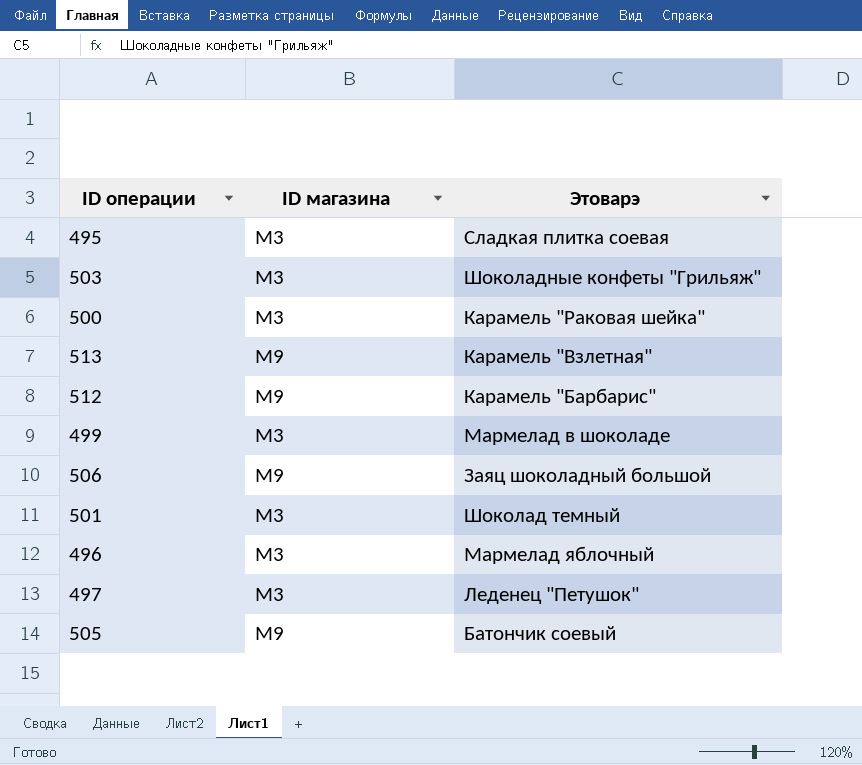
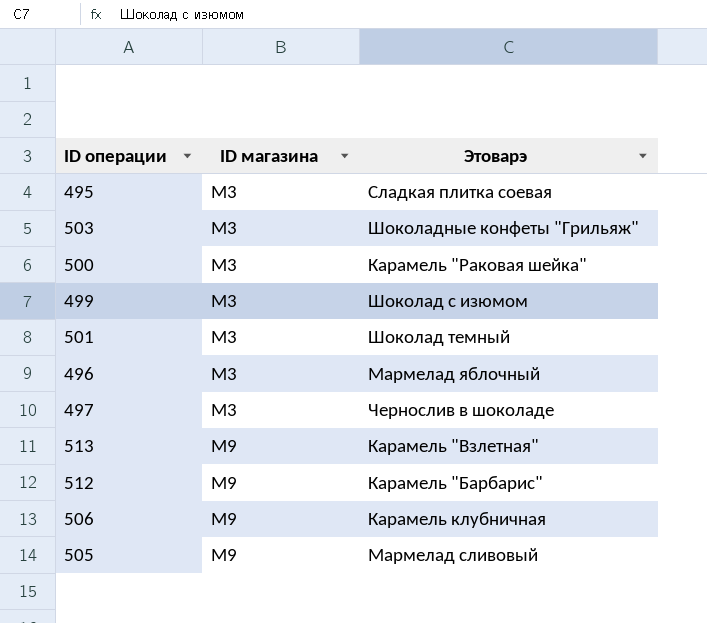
row order: none -> ID магазина ascending
499 | Этоварэ: Мармелад в шоколаде -> Шоколад с изюмом
497 | Этоварэ: Леденец "Петушок" -> Чернослив в шоколаде
506 | Этоварэ: Заяц шоколадный большой -> Карамель клубничная
505 | Этоварэ: Батончик соевый -> Мармелад сливовый

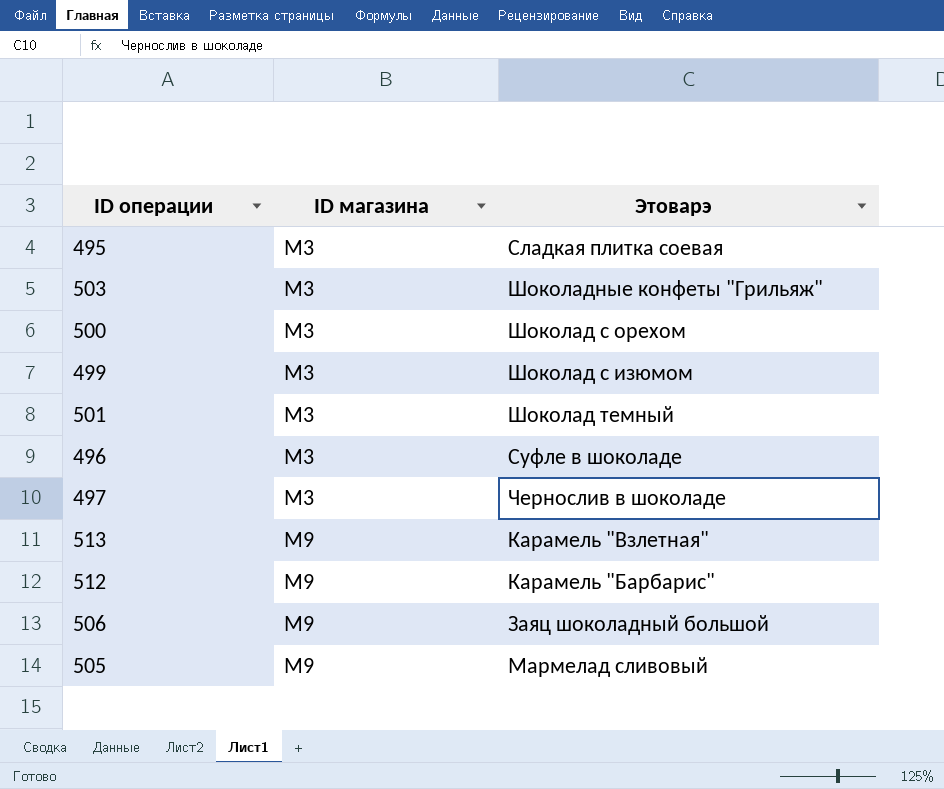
500 | Этоварэ: Карамель "Раковая шейка" -> Шоколад с орехом
496 | Этоварэ: Мармелад яблочный -> Суфле в шоколаде
506 | Этоварэ: Карамель клубничная -> Заяц шоколадный большой

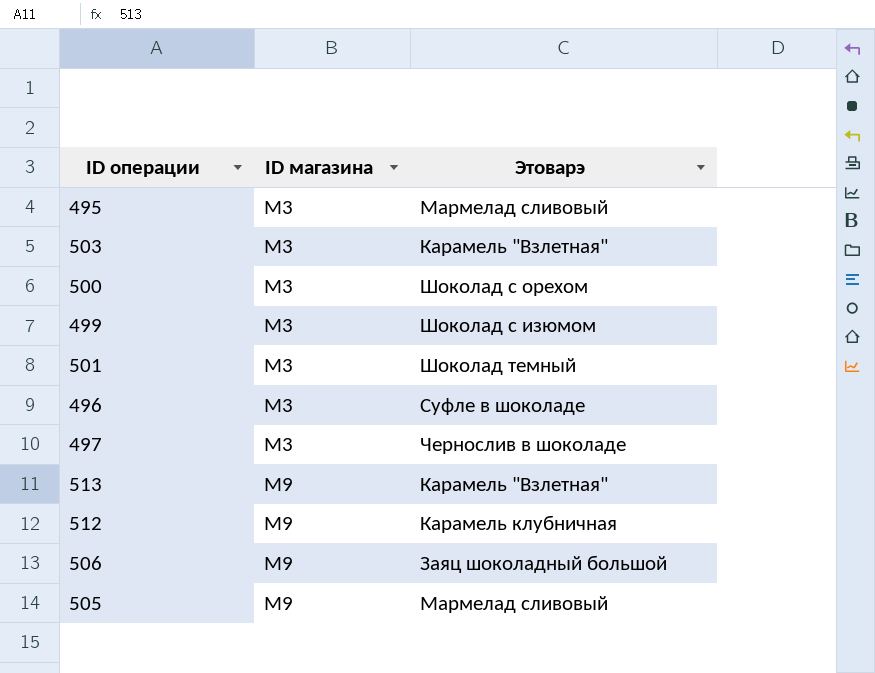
495 | Этоварэ: Сладкая плитка соевая -> Мармелад сливовый
503 | Этоварэ: Шоколадные конфеты "Грильяж" -> Карамель "Взлетная"
512 | Этоварэ: Карамель "Барбарис" -> Карамель клубничная

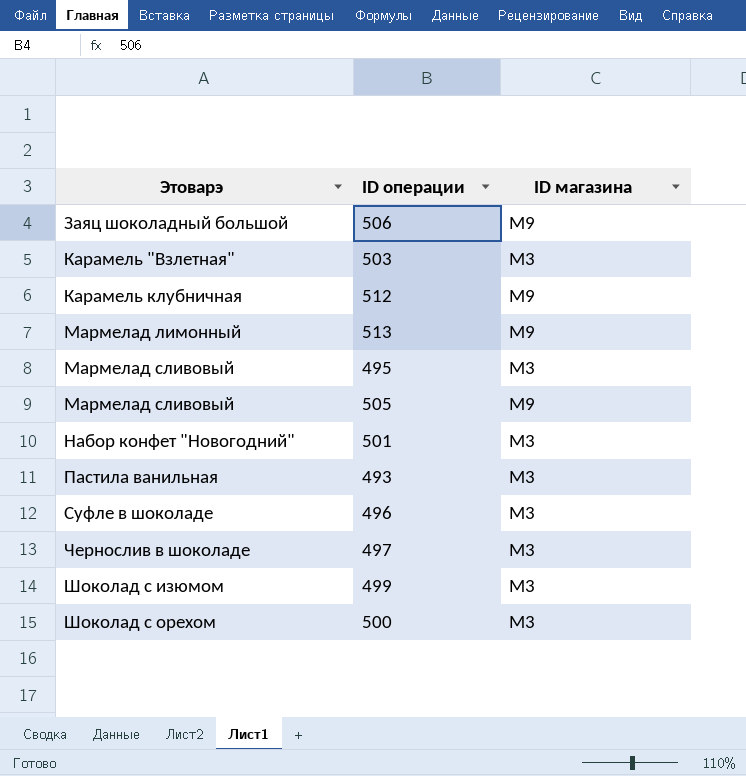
row order: ID магазина ascending -> Этоварэ ascending
column Этоварэ | position: 3 -> 1
513 | Этоварэ: Карамель "Взлетная" -> Мармелад лимонный
501 | Этоварэ: Шоколад темный -> Набор конфет "Новогодний"
row 493: none -> Пастила ванильная | M3

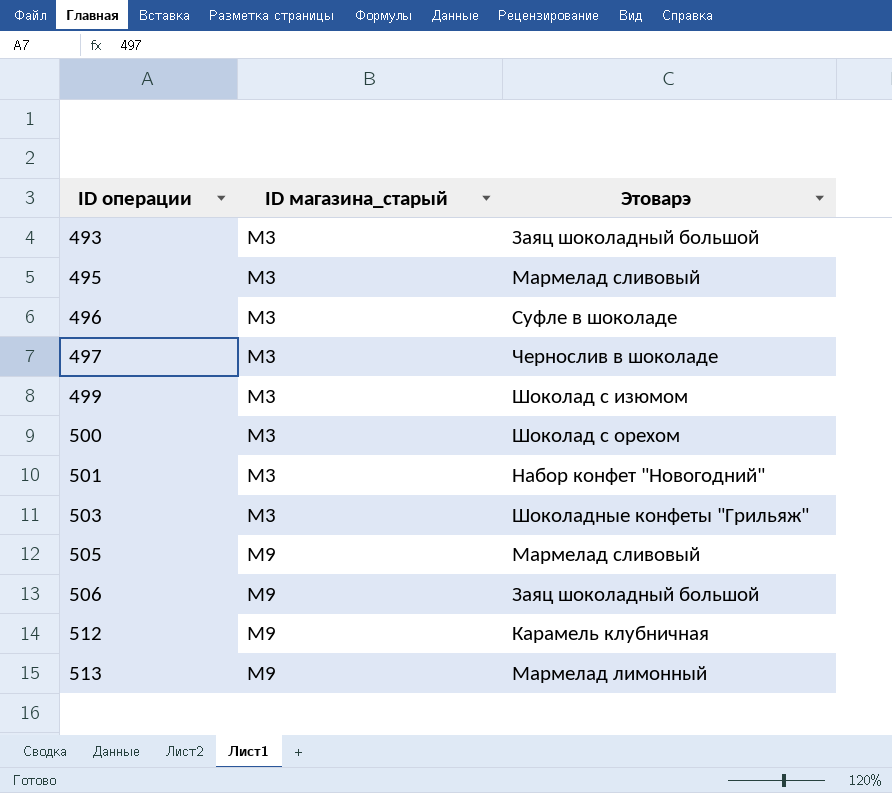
row order: Этоварэ ascending -> ID операции ascending
column name: ID магазина -> ID магазина_старый
column Этоварэ | position: 1 -> 3
493 | Этоварэ: Пастила ванильная -> Заяц шоколадный большой
503 | Этоварэ: Карамель "Взлетная" -> Шоколадные конфеты "Грильяж"

